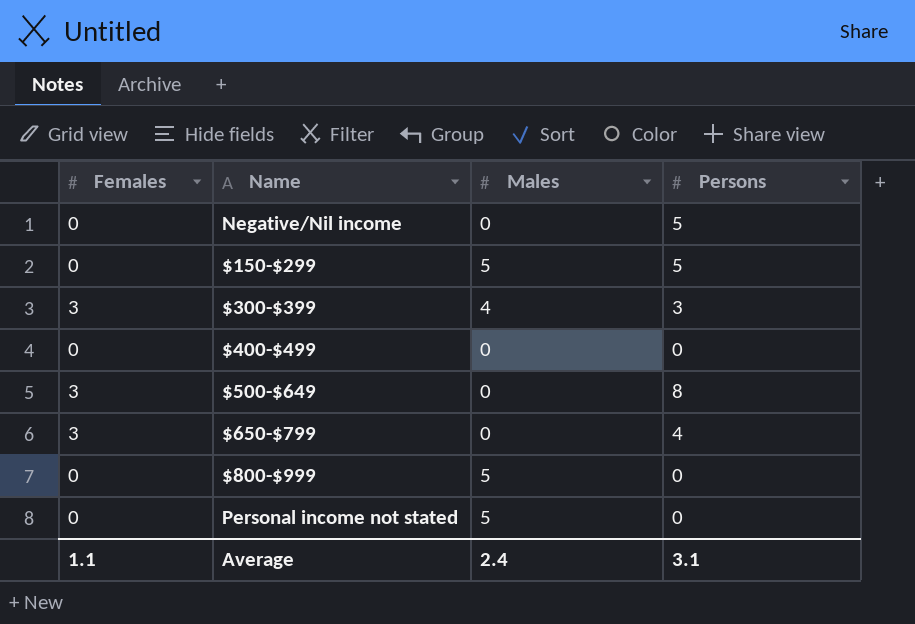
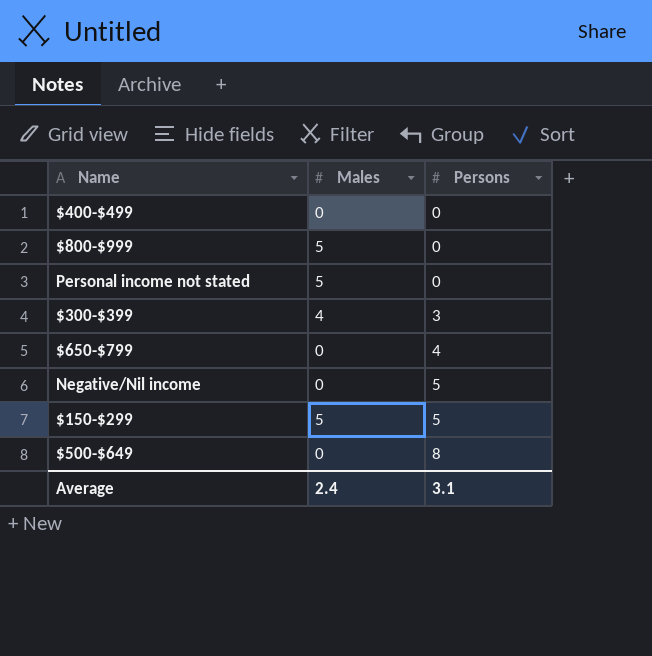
row order: none -> Persons ascending
column Females | position: 1 -> none

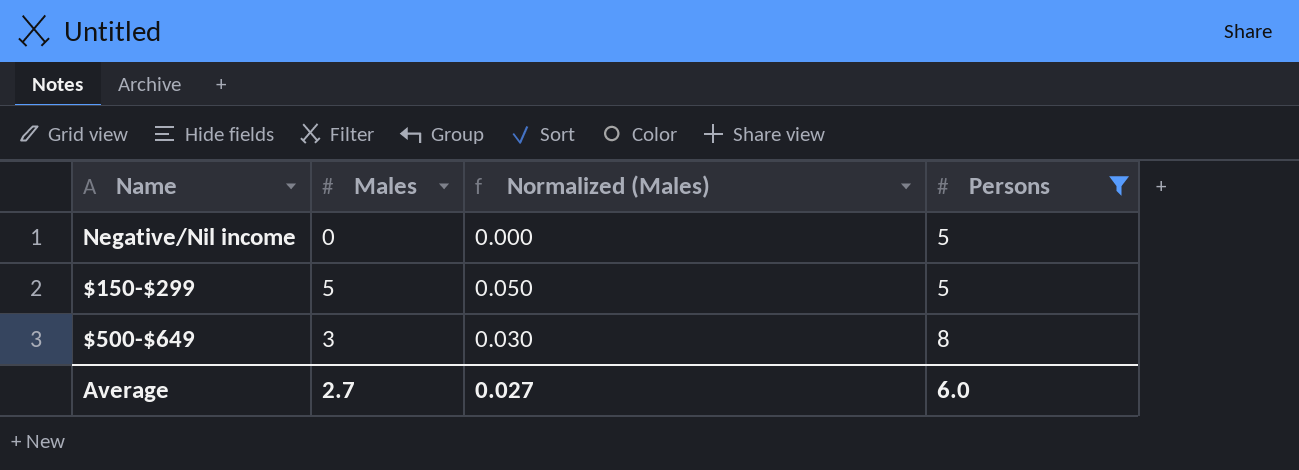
filter: none -> Persons >= 5
column Normalized (Males) | formula: none -> [Males] * 0.01
$500-$649 | Males: 0 -> 3
Average | Males: 2.4 -> 2.7
Average | Persons: 3.1 -> 6.0

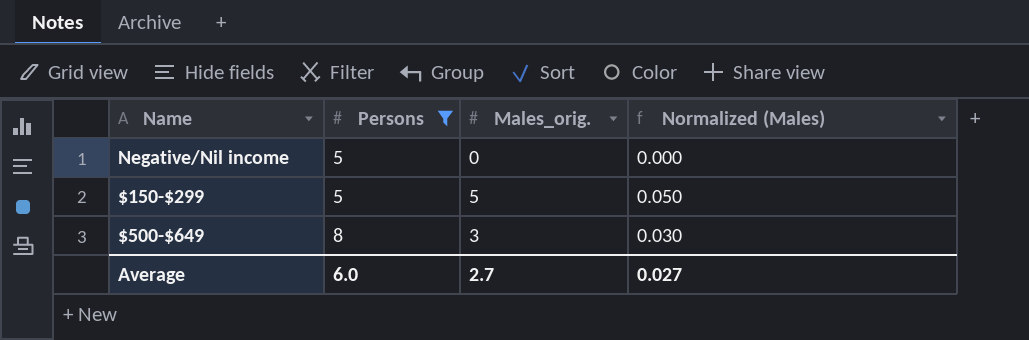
column Persons | position: 4 -> 2
column name: Males -> Males_orig.

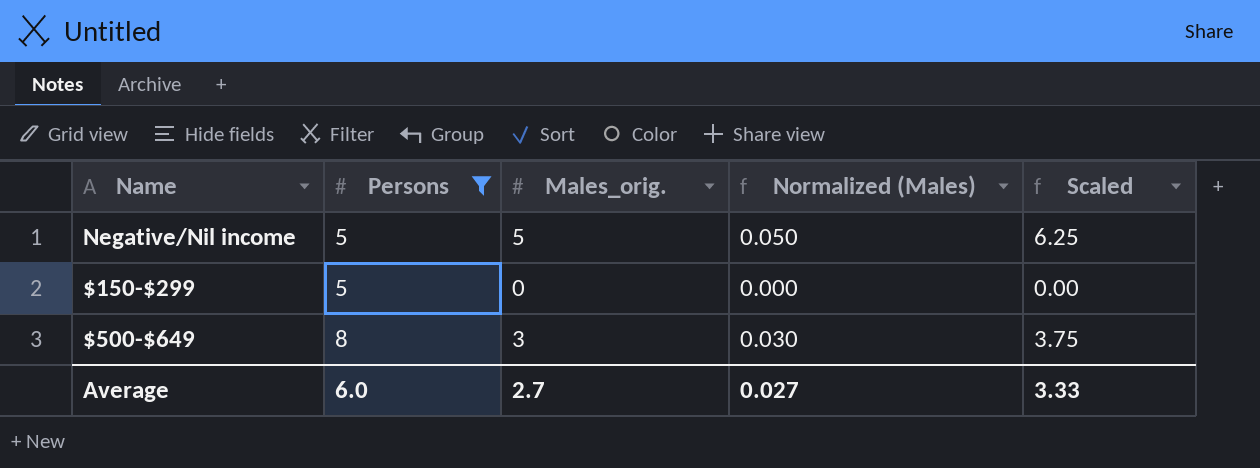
column Scaled | formula: none -> [Males_orig.] * 1.25
Negative/Nil income | Males_orig.: 0 -> 5
Negative/Nil income | Normalized (Males): 0.000 -> 0.050
$150-$299 | Males_orig.: 5 -> 0
$150-$299 | Normalized (Males): 0.050 -> 0.000

